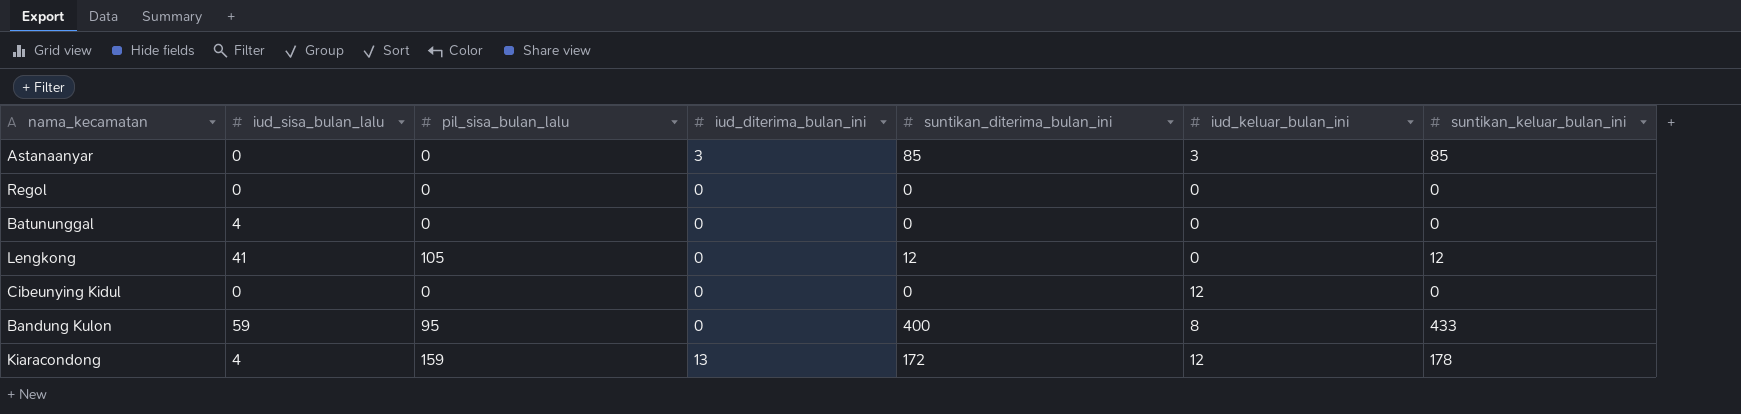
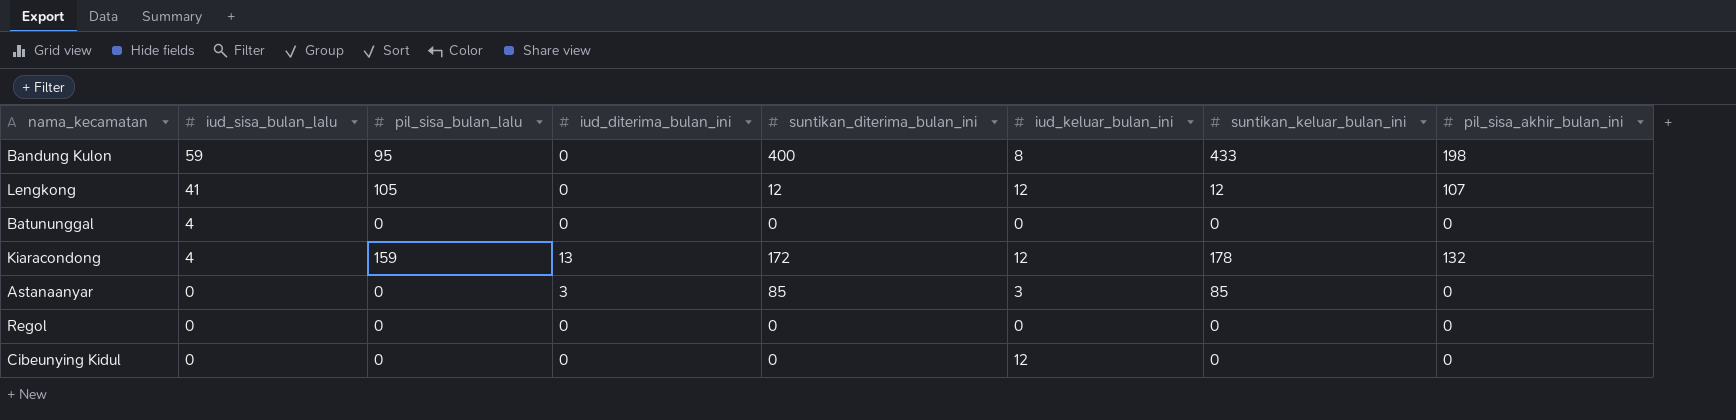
row order: none -> iud_sisa_bulan_lalu descending
column pil_sisa_akhir_bulan_ini | position: none -> 8
Lengkong | iud_keluar_bulan_ini: 0 -> 12

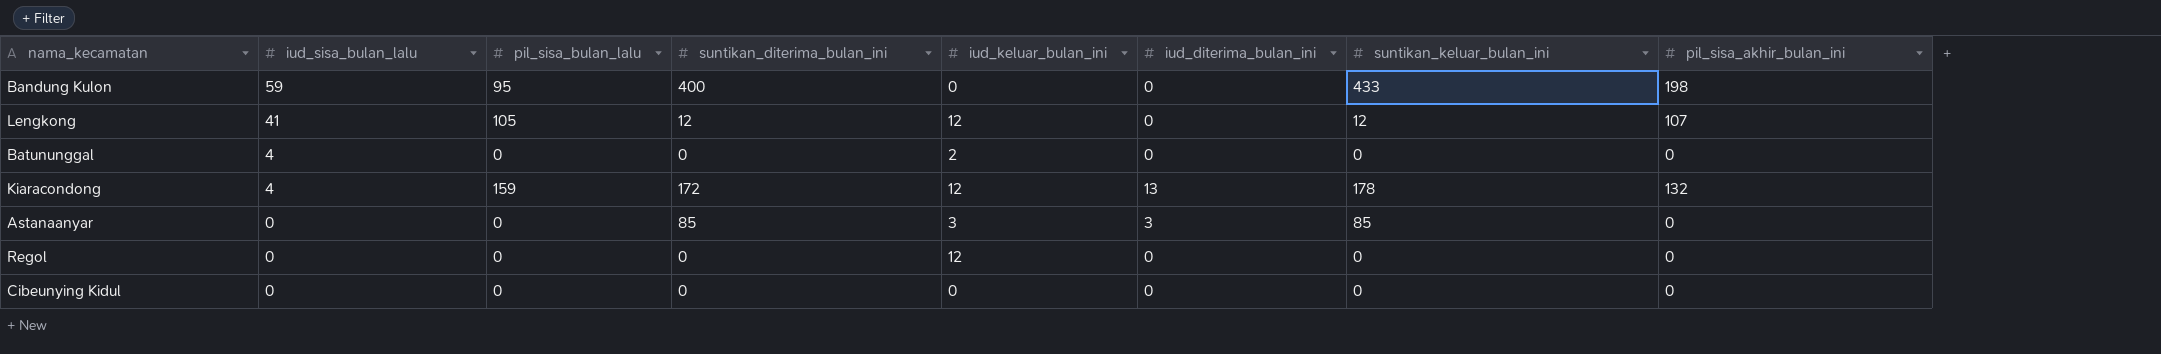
column iud_diterima_bulan_ini | position: 4 -> 6
Bandung Kulon | iud_keluar_bulan_ini: 8 -> 0
Batununggal | iud_keluar_bulan_ini: 0 -> 2
Regol | iud_keluar_bulan_ini: 0 -> 12
Cibeunying Kidul | iud_keluar_bulan_ini: 12 -> 0

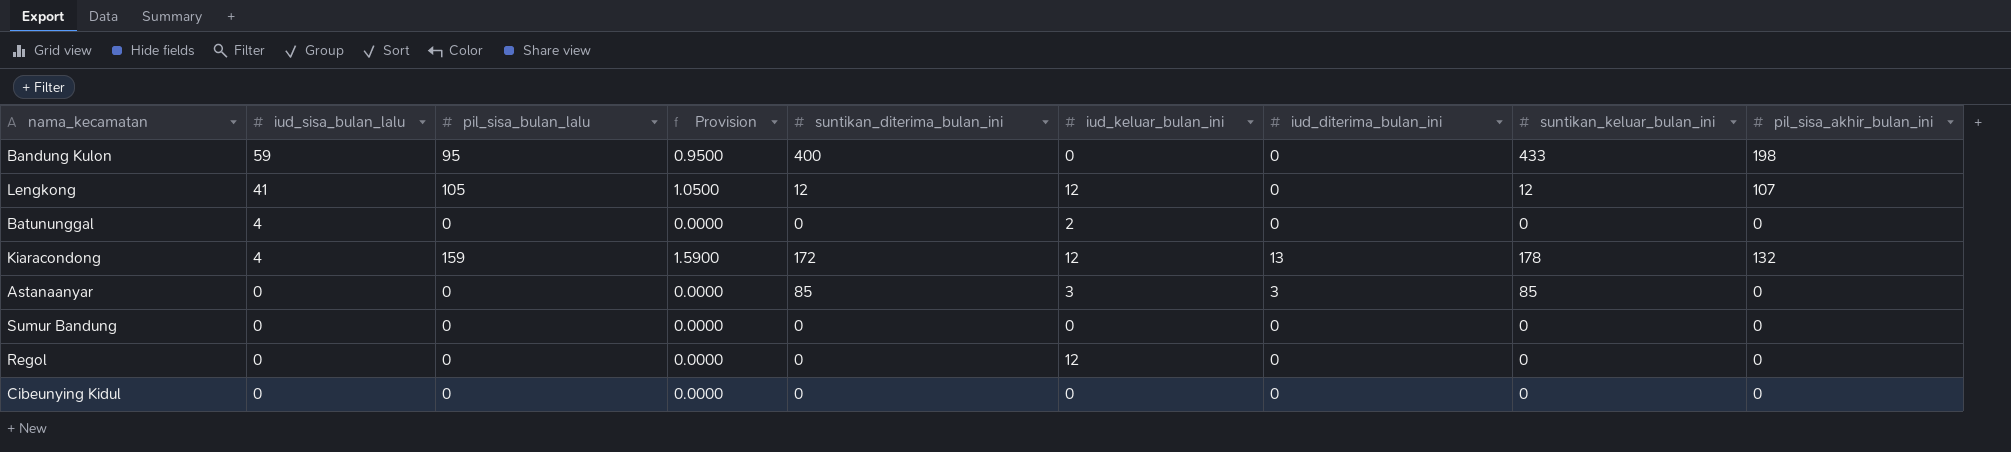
column Provision | formula: none -> [pil_sisa_bulan_lalu] * 0.01
row Sumur Bandung: none -> 0 | 0 | 0.0000 | 0 | 0 | 0 | 0 | 0

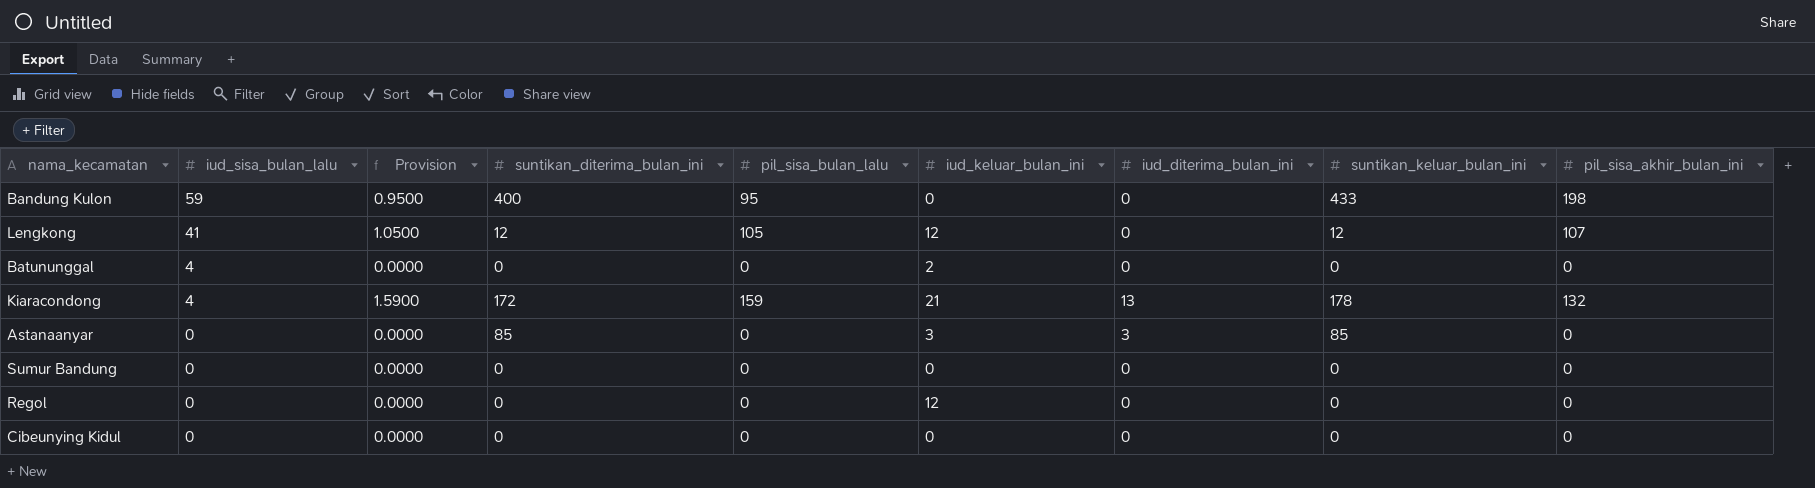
column pil_sisa_bulan_lalu | position: 3 -> 5
Kiaracondong | iud_keluar_bulan_ini: 12 -> 21

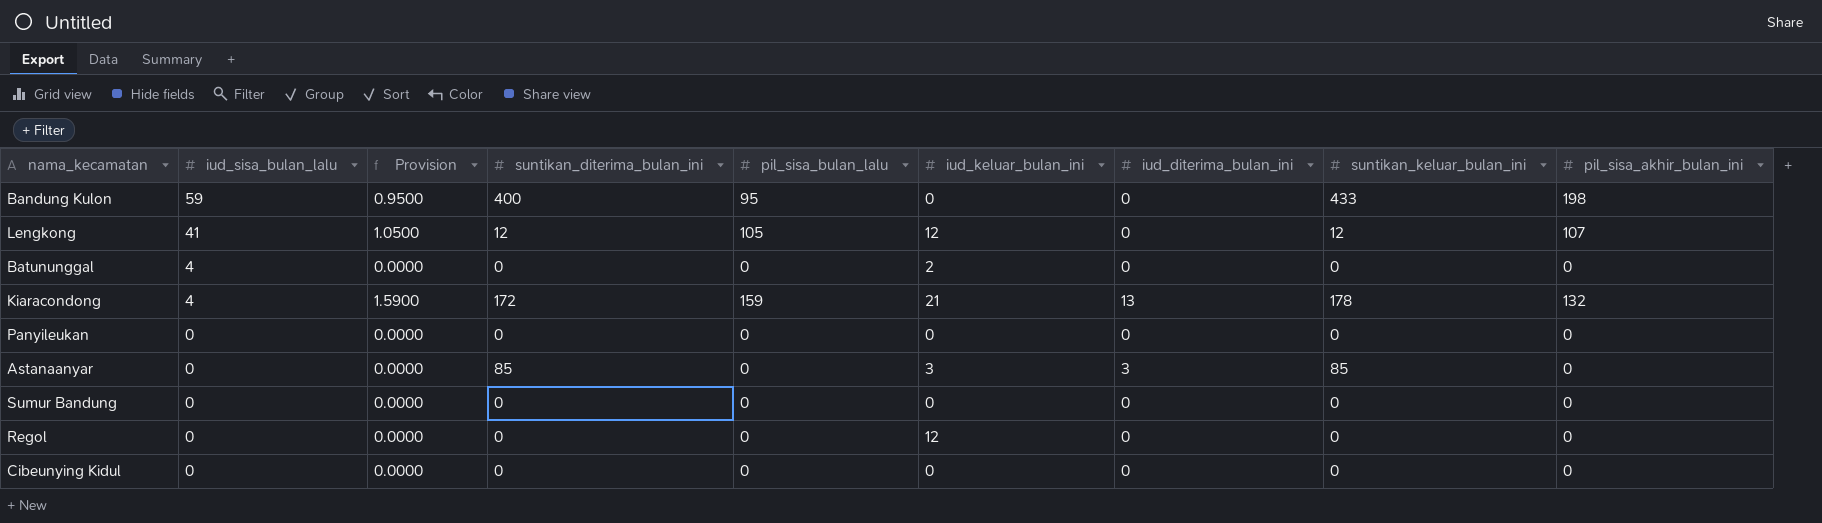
row Panyileukan: none -> 0 | 0.0000 | 0 | 0 | 0 | 0 | 0 | 0

